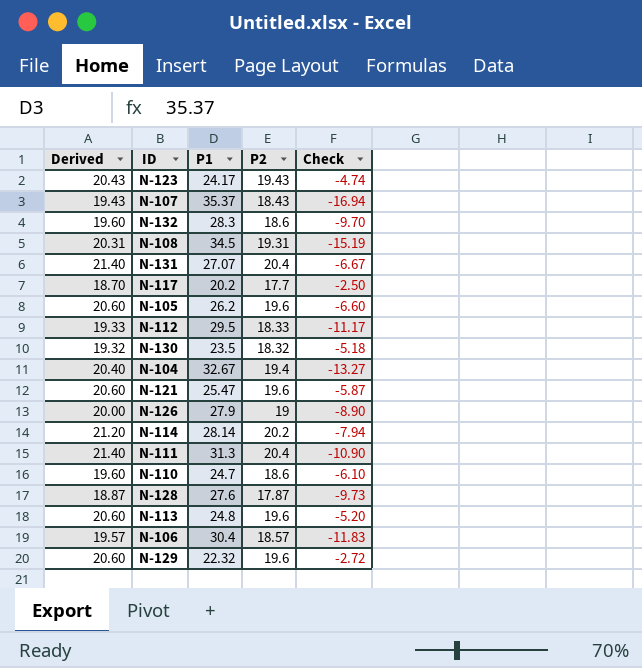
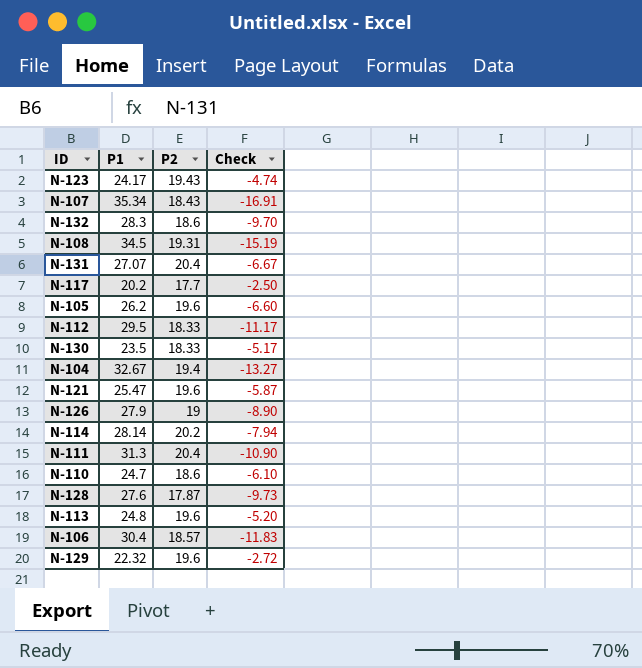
column Derived | formula: [P2] + 1 -> none
N-107 | P1: 35.37 -> 35.34
N-107 | Check: -16.94 -> -16.91
N-130 | P2: 18.32 -> 18.33
N-130 | Check: -5.18 -> -5.17

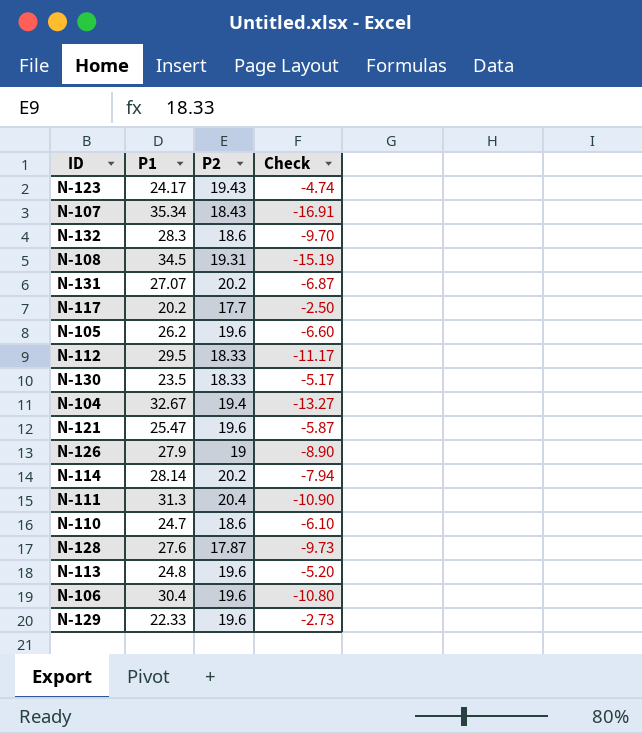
N-131 | P2: 20.4 -> 20.2
N-131 | Check: -6.67 -> -6.87
N-106 | P2: 18.57 -> 19.6
N-106 | Check: -11.83 -> -10.80
N-129 | P1: 22.32 -> 22.33
N-129 | Check: -2.72 -> -2.73

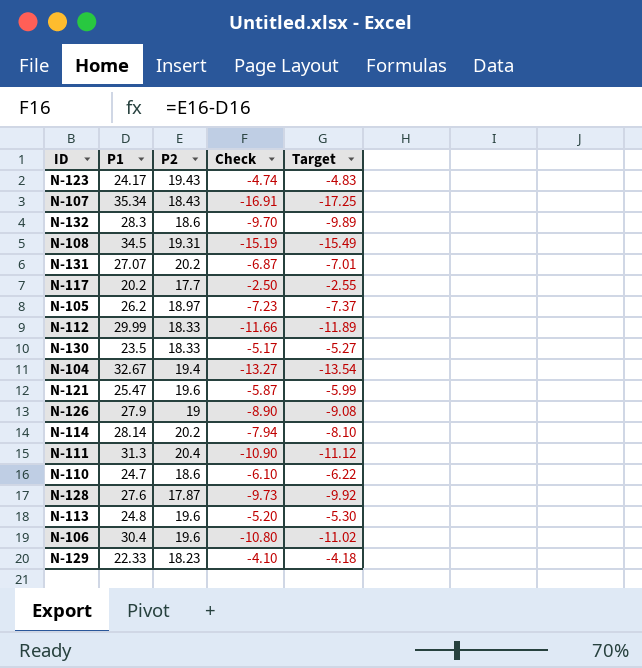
column Target | formula: none -> [Check] * 1.02
N-105 | P2: 19.6 -> 18.97
N-105 | Check: -6.60 -> -7.23
N-112 | P1: 29.5 -> 29.99
N-112 | Check: -11.17 -> -11.66
N-129 | P2: 19.6 -> 18.23
N-129 | Check: -2.73 -> -4.10

